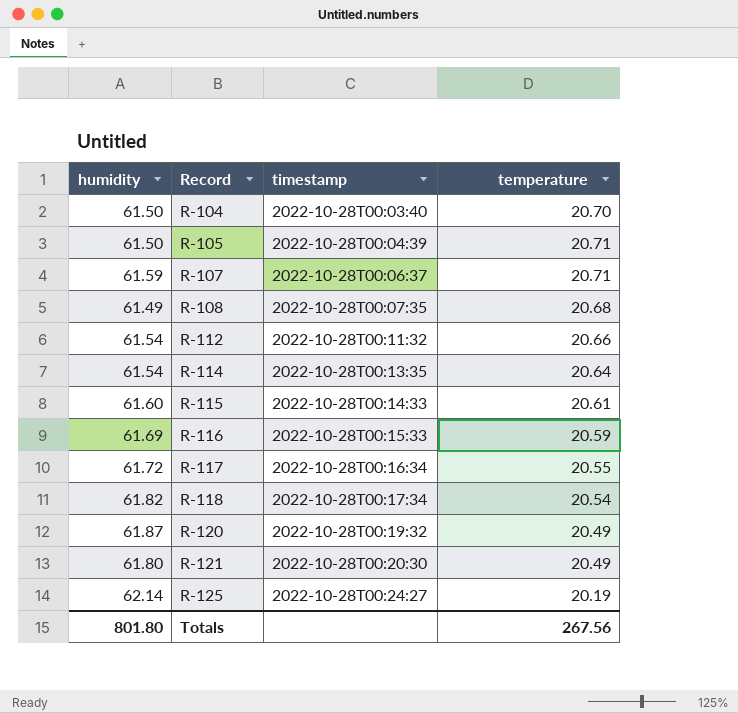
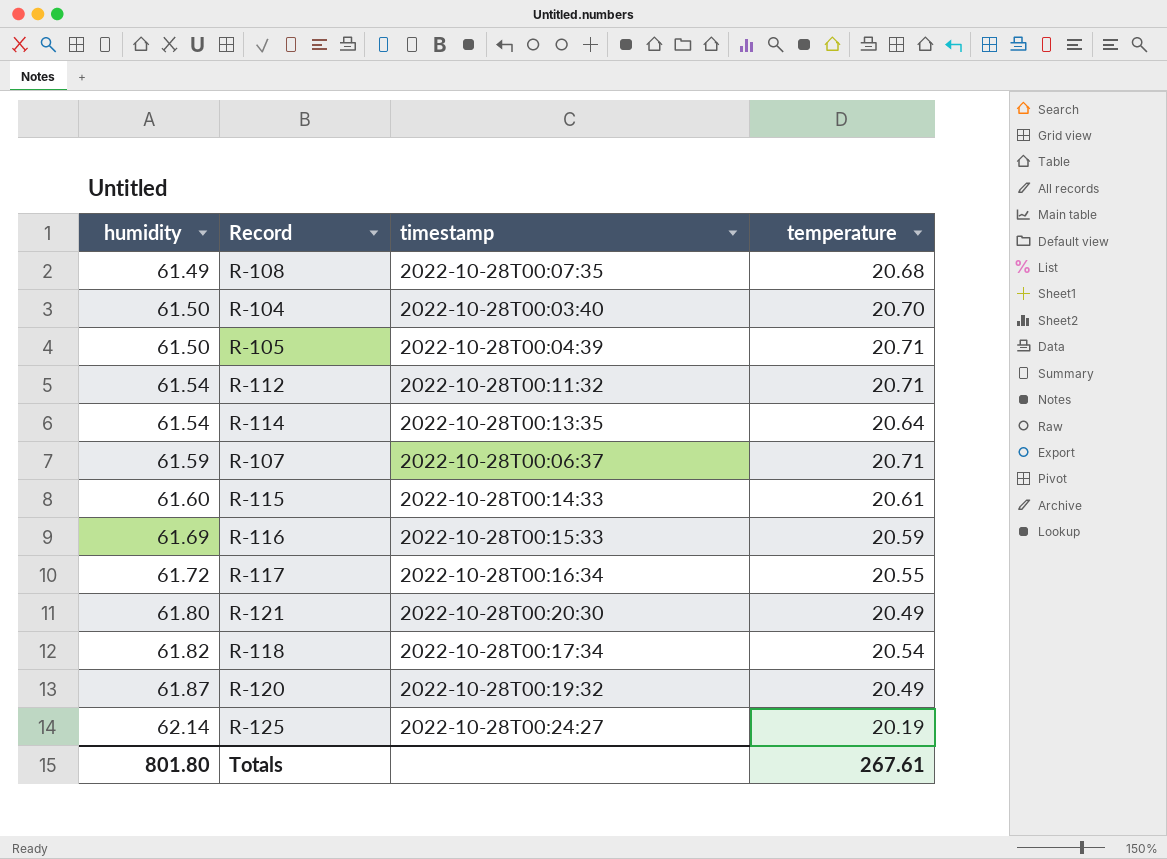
row order: Record ascending -> humidity ascending
R-112 | temperature: 20.66 -> 20.71
Totals | temperature: 267.56 -> 267.61

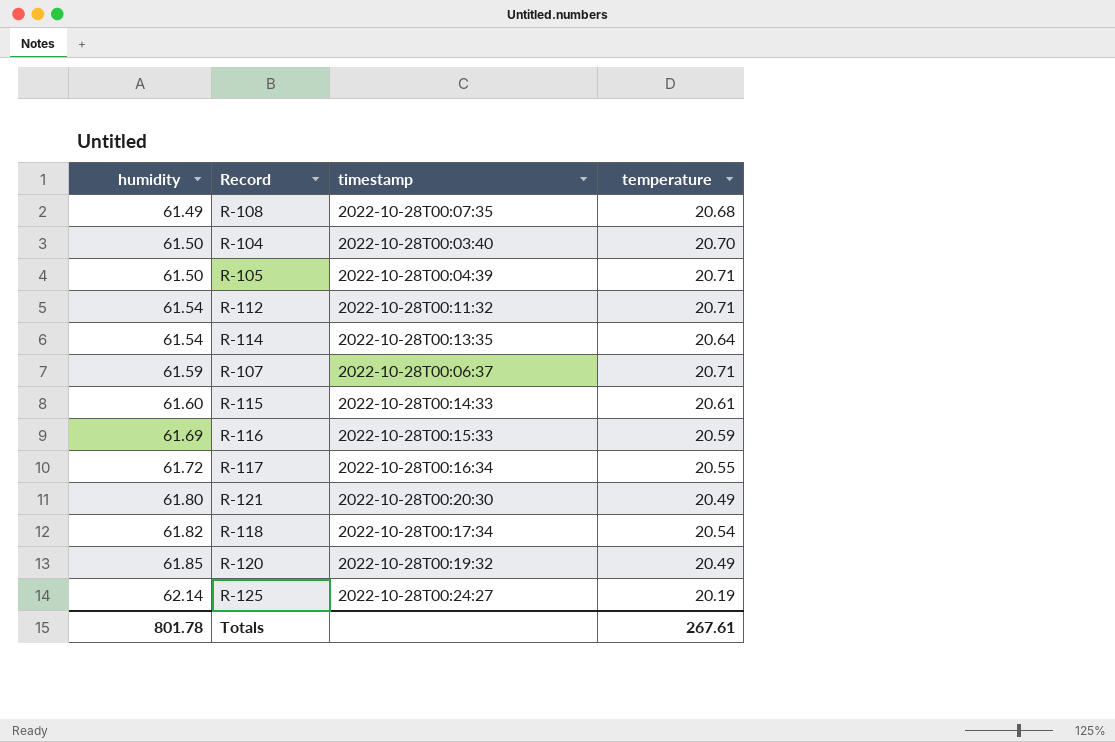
R-120 | humidity: 61.87 -> 61.85
Totals | humidity: 801.80 -> 801.78

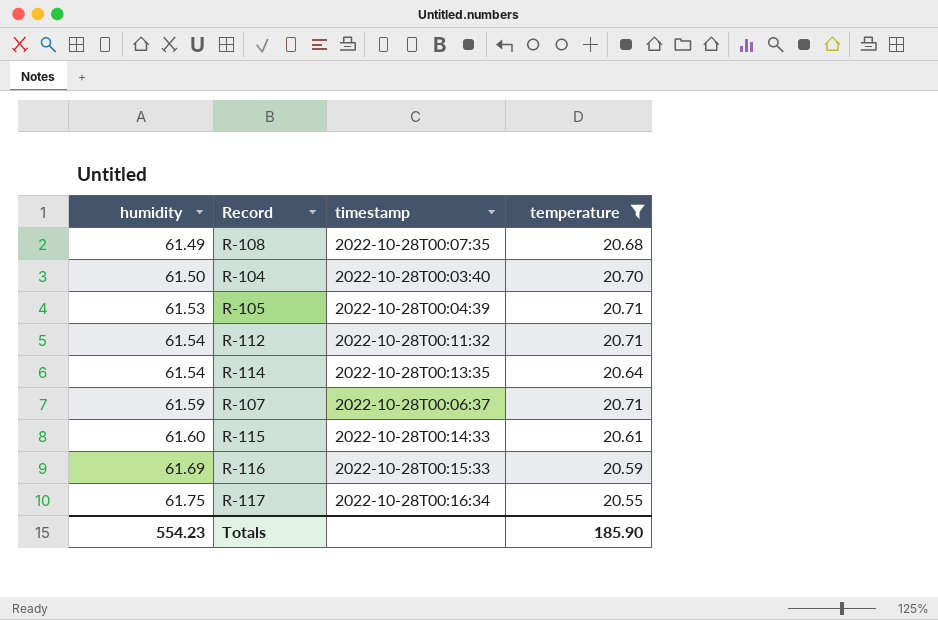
filter: none -> temperature >= 20.55
R-105 | humidity: 61.50 -> 61.53
R-117 | humidity: 61.72 -> 61.75
Totals | humidity: 801.78 -> 554.23
Totals | temperature: 267.61 -> 185.90

